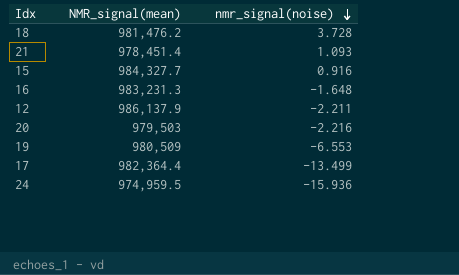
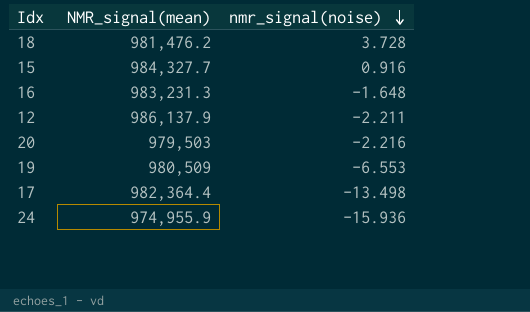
row 21: 978,451.4 | 1.093 -> none
17 | nmr_signal(noise): -13.499 -> -13.498
24 | NMR_signal(mean): 974,959.5 -> 974,955.9

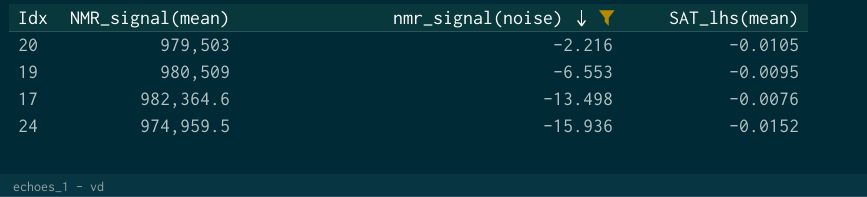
filter: none -> nmr_signal(noise) <= -2.216
column SAT_lhs(mean) | position: none -> 4
17 | NMR_signal(mean): 982,364.4 -> 982,364.6
24 | NMR_signal(mean): 974,955.9 -> 974,959.5

